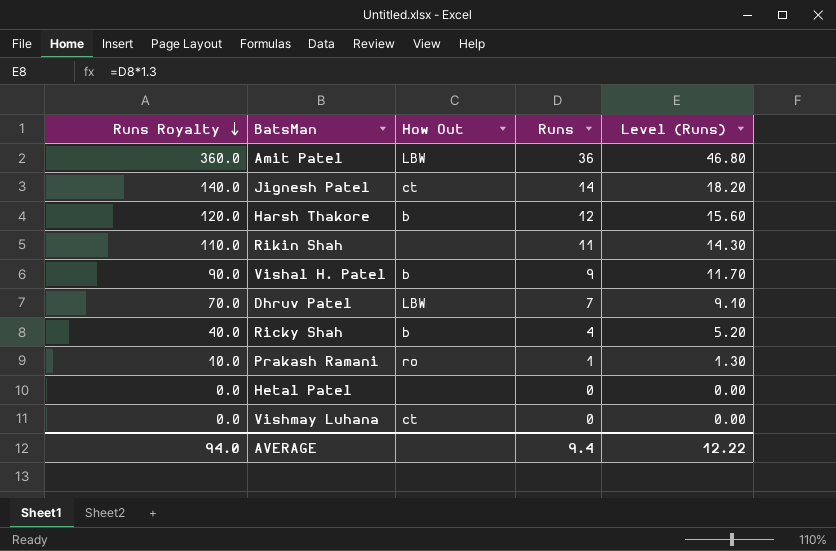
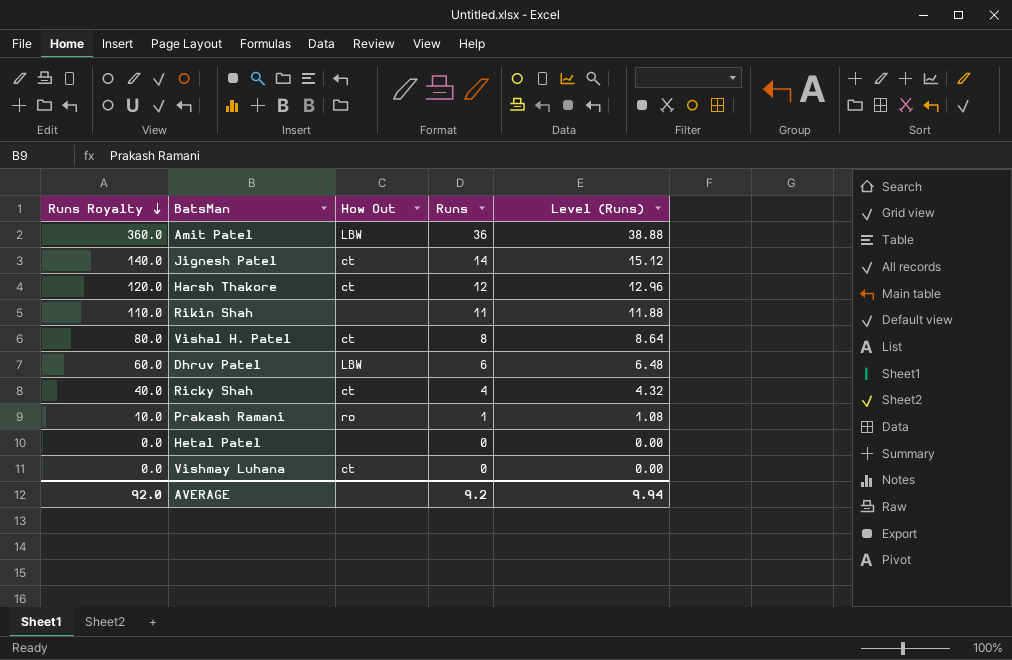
column Level (Runs) | formula: [Runs] * 1.3 -> [Runs] * 1.08
Harsh Thakore | How Out: b -> ct
Vishal H. Patel | Runs Royalty: 90.0 -> 80.0
Vishal H. Patel | How Out: b -> ct
Vishal H. Patel | Runs: 9 -> 8
Dhruv Patel | Runs Royalty: 70.0 -> 60.0
Dhruv Patel | Runs: 7 -> 6
Ricky Shah | How Out: b -> ct
AVERAGE | Runs Royalty: 94.0 -> 92.0
AVERAGE | Runs: 9.4 -> 9.2
AVERAGE | Level (Runs): 12.22 -> 9.94

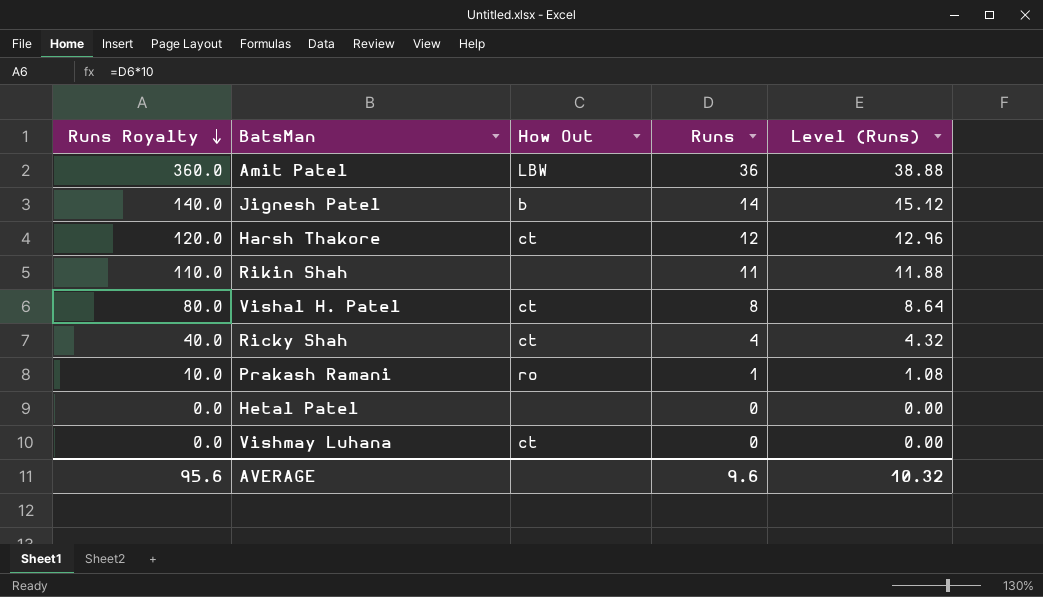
row Dhruv Patel: 60.0 | LBW | 6 | 6.48 -> none
Jignesh Patel | How Out: ct -> b
AVERAGE | Runs Royalty: 92.0 -> 95.6
AVERAGE | Runs: 9.2 -> 9.6
AVERAGE | Level (Runs): 9.94 -> 10.32

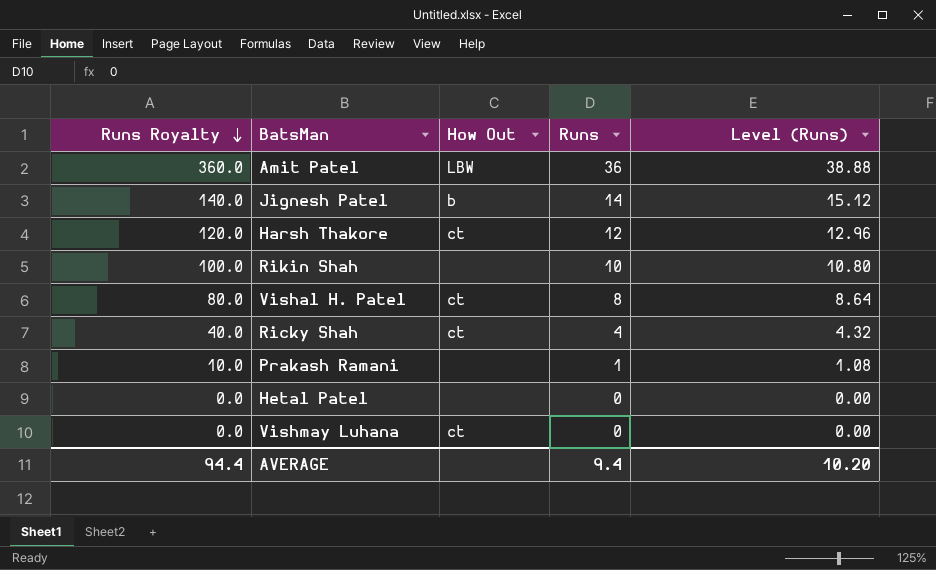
Rikin Shah | Runs Royalty: 110.0 -> 100.0
Rikin Shah | Runs: 11 -> 10
Rikin Shah | Level (Runs): 11.88 -> 10.80
Prakash Ramani | How Out: ro -> none
AVERAGE | Runs Royalty: 95.6 -> 94.4
AVERAGE | Runs: 9.6 -> 9.4
AVERAGE | Level (Runs): 10.32 -> 10.20

